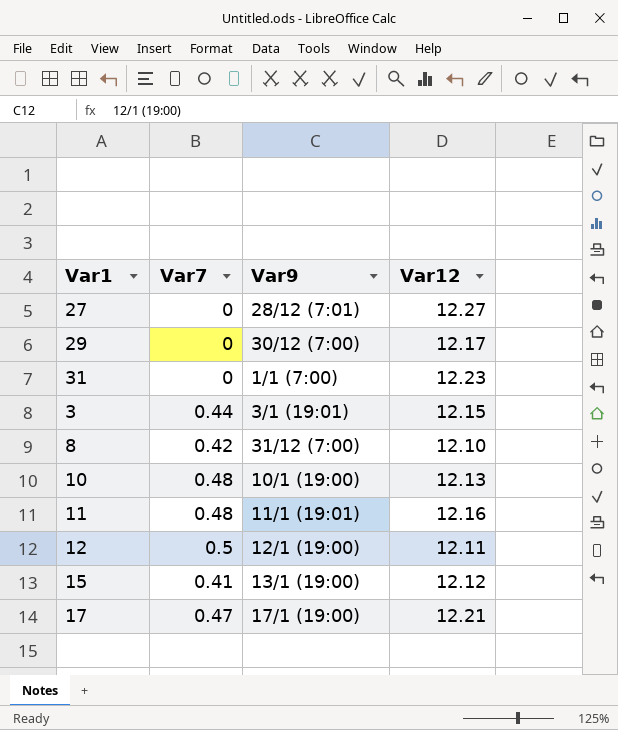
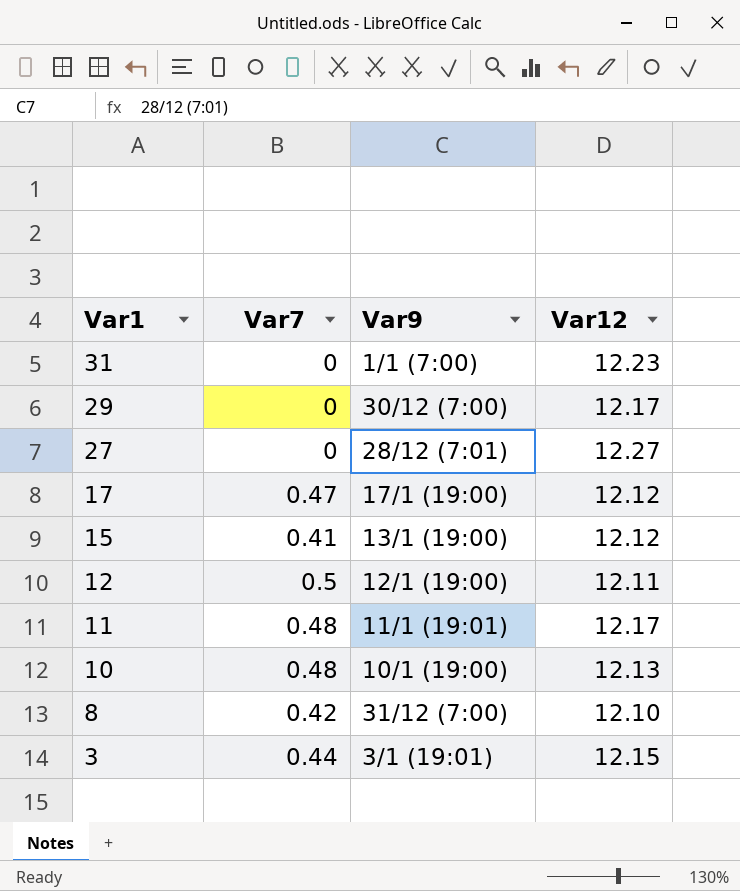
row order: none -> Var1 descending
17 | Var12: 12.21 -> 12.12
11 | Var12: 12.16 -> 12.17

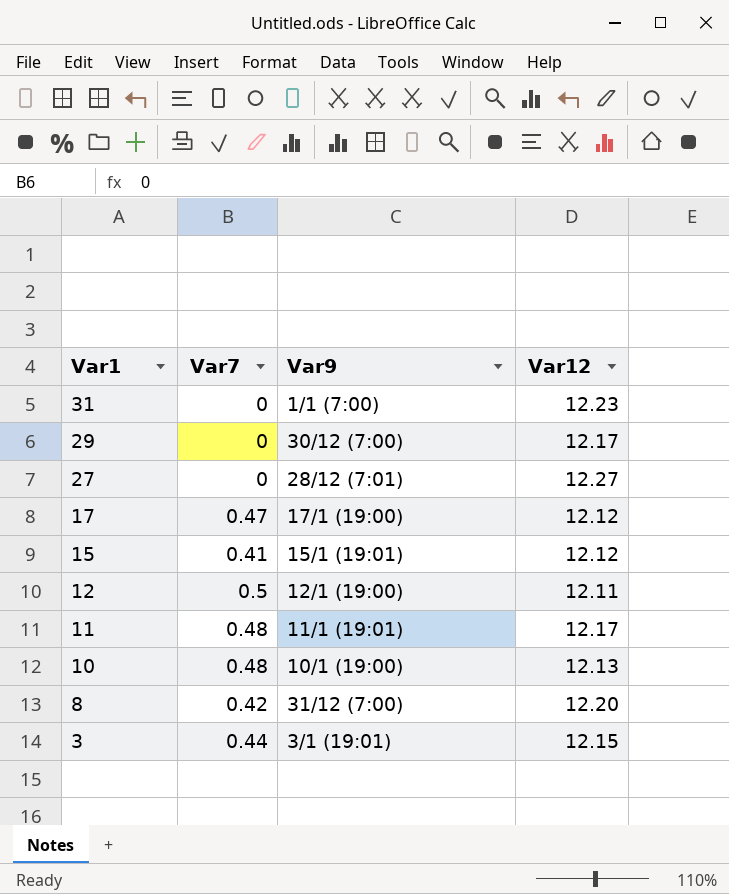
15 | Var9: 13/1 (19:00) -> 15/1 (19:01)
8 | Var12: 12.10 -> 12.20

